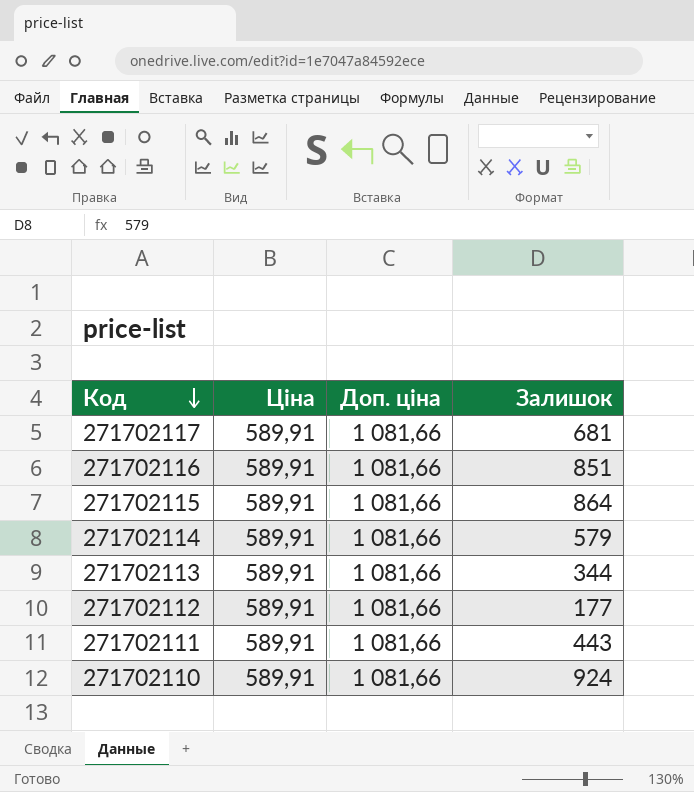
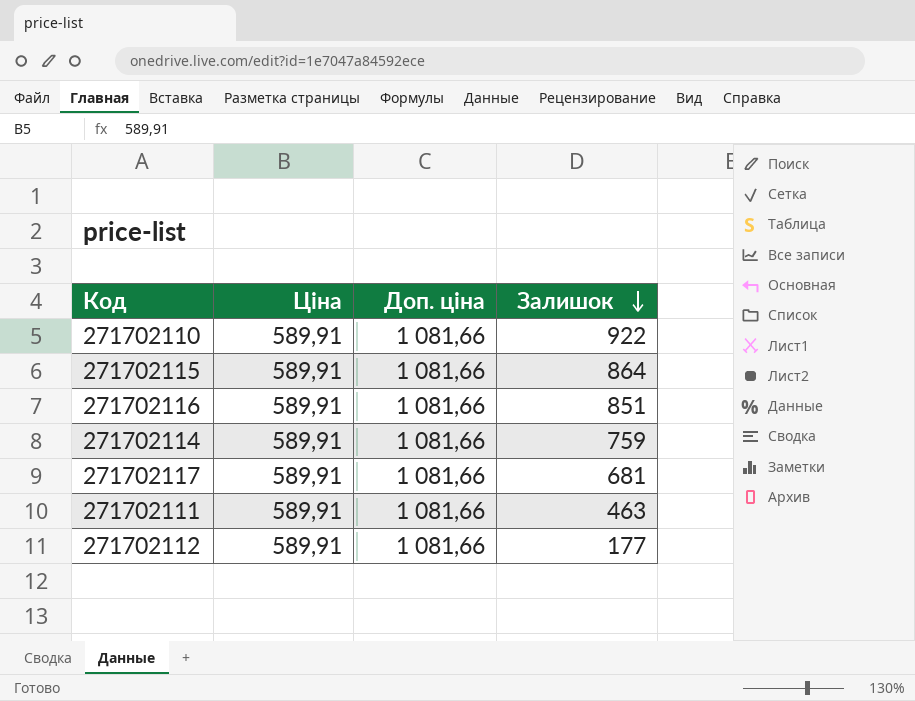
row order: Код descending -> Залишок descending
row 271702113: 589,91 | 1 081,66 | 344 -> none
271702110 | Залишок: 924 -> 922
271702114 | Залишок: 579 -> 759
271702111 | Залишок: 443 -> 463

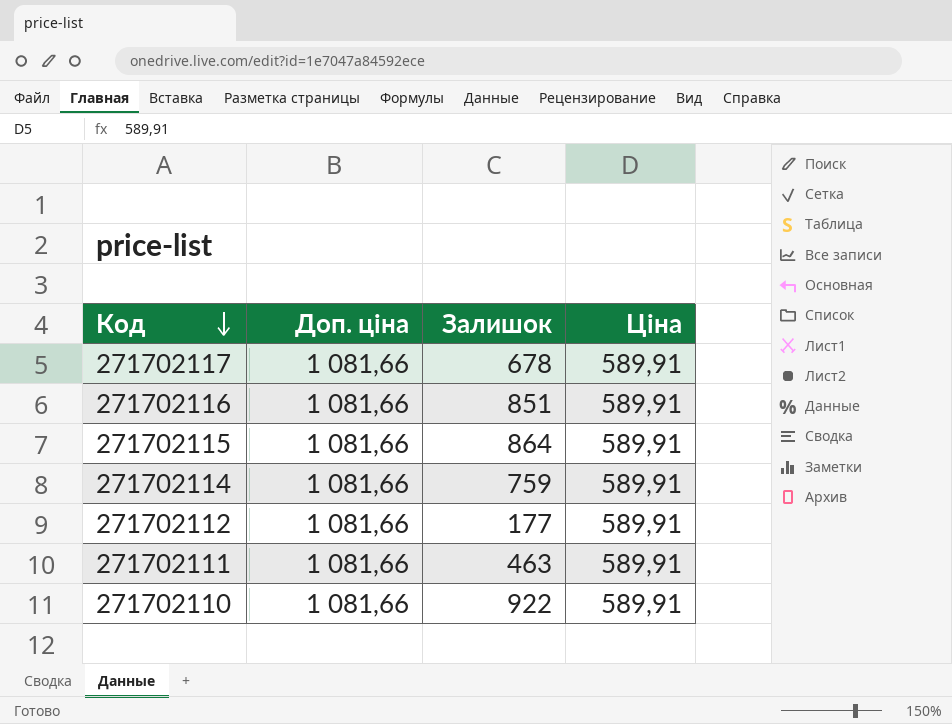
row order: Залишок descending -> Код descending
column Ціна | position: 2 -> 4
271702117 | Залишок: 681 -> 678

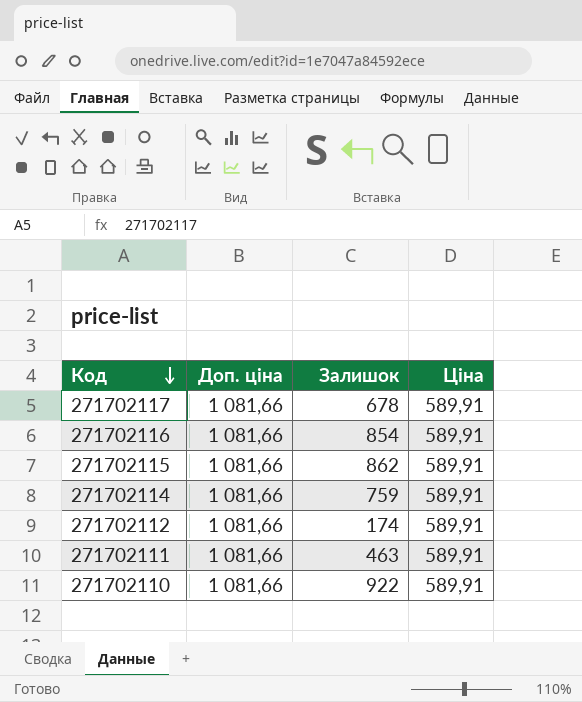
271702116 | Залишок: 851 -> 854
271702115 | Залишок: 864 -> 862
271702112 | Залишок: 177 -> 174

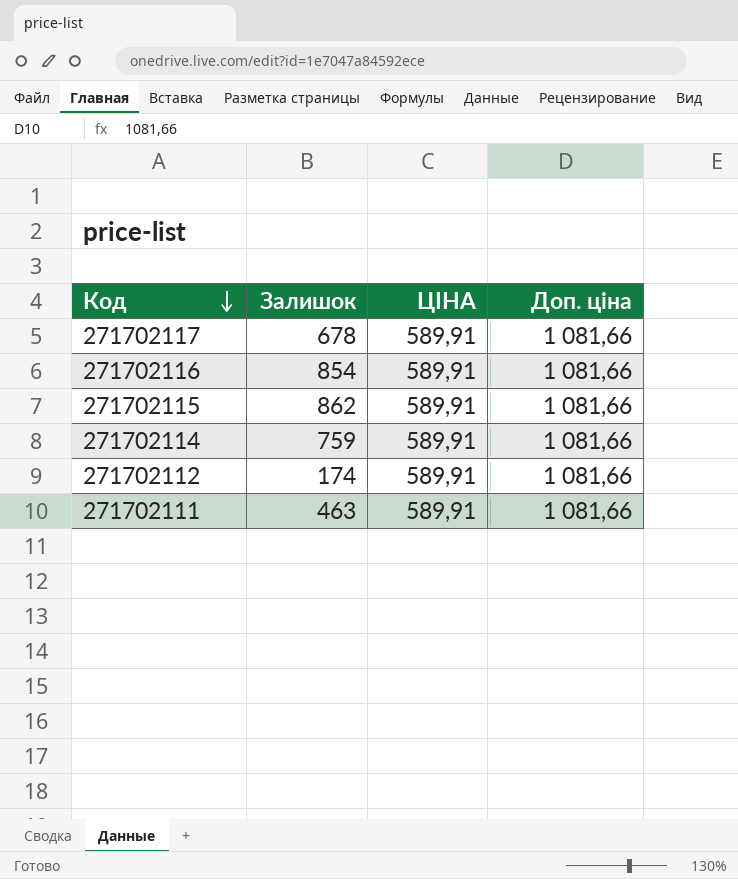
column name: Ціна -> ЦІНА
column Доп. ціна | position: 2 -> 4
row 271702110: 1 081,66 | 922 | 589,91 -> none

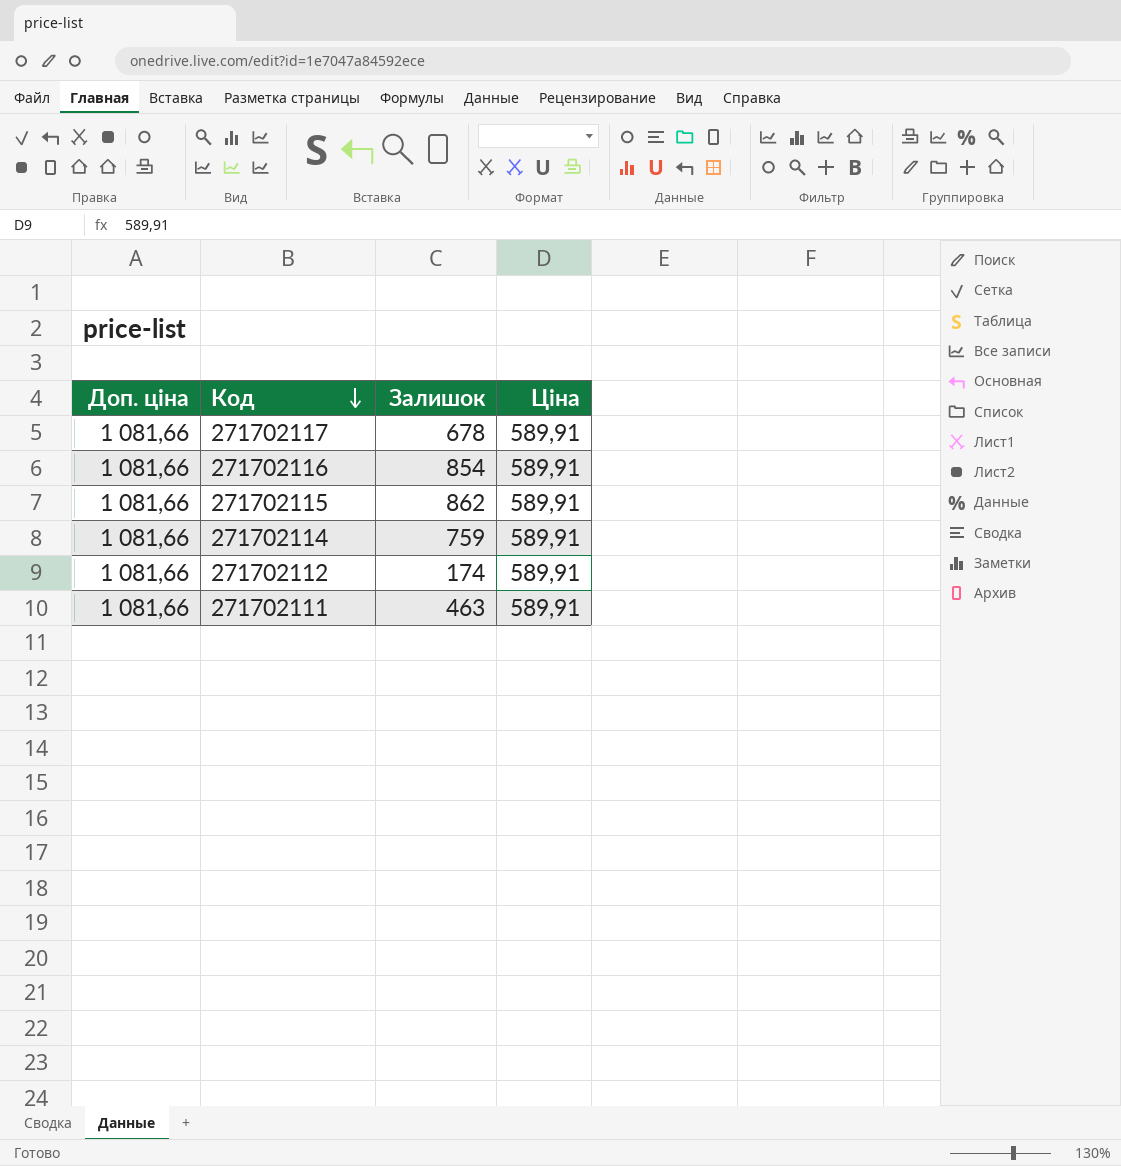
column Доп. ціна | position: 4 -> 1
column name: ЦІНА -> Ціна

